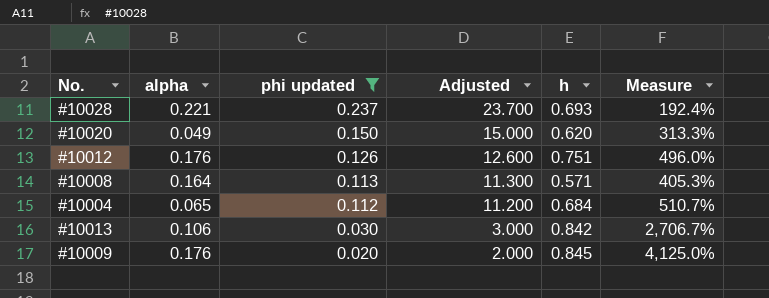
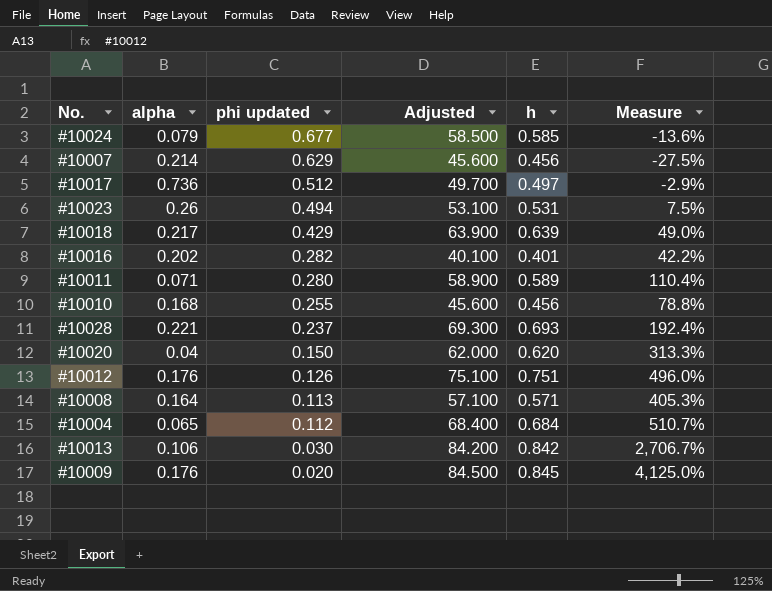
filter: phi updated <= 0.237 -> none
column Adjusted | formula: [phi updated] * 100 -> [h] * 100
#10020 | alpha: 0.049 -> 0.04

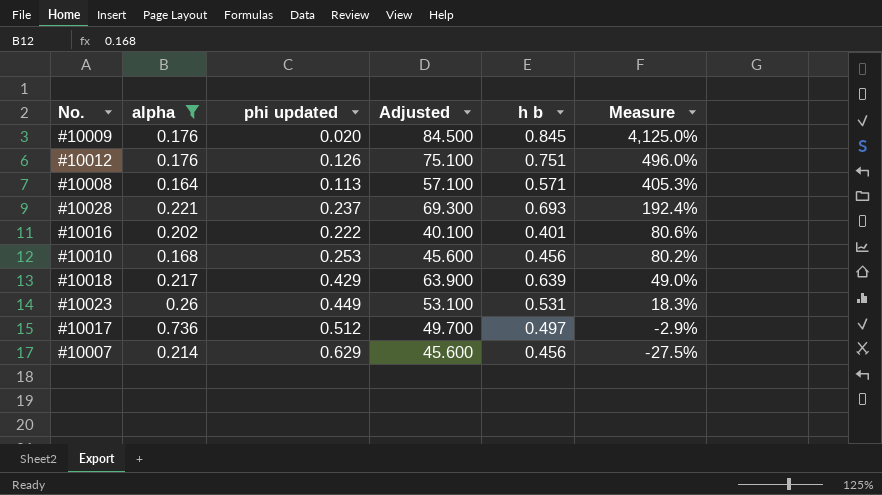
filter: none -> alpha >= 0.164
row order: phi updated descending -> Measure descending
column name: h -> h b
#10016 | phi updated: 0.282 -> 0.222
#10016 | Measure: 42.2% -> 80.6%
#10010 | phi updated: 0.255 -> 0.253
#10010 | Measure: 78.8% -> 80.2%
#10023 | phi updated: 0.494 -> 0.449
#10023 | Measure: 7.5% -> 18.3%

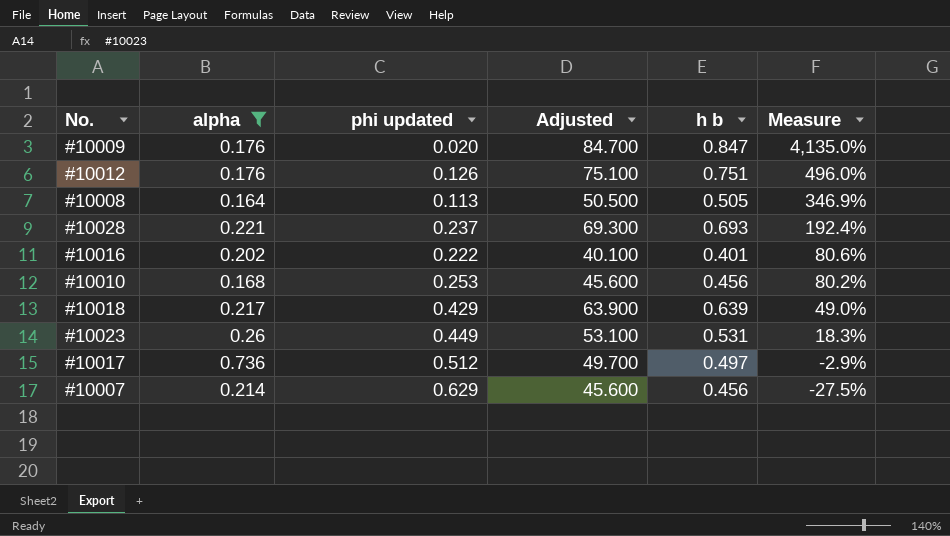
#10009 | Adjusted: 84.500 -> 84.700
#10009 | h b: 0.845 -> 0.847
#10009 | Measure: 4,125.0% -> 4,135.0%
#10008 | Adjusted: 57.100 -> 50.500
#10008 | h b: 0.571 -> 0.505
#10008 | Measure: 405.3% -> 346.9%

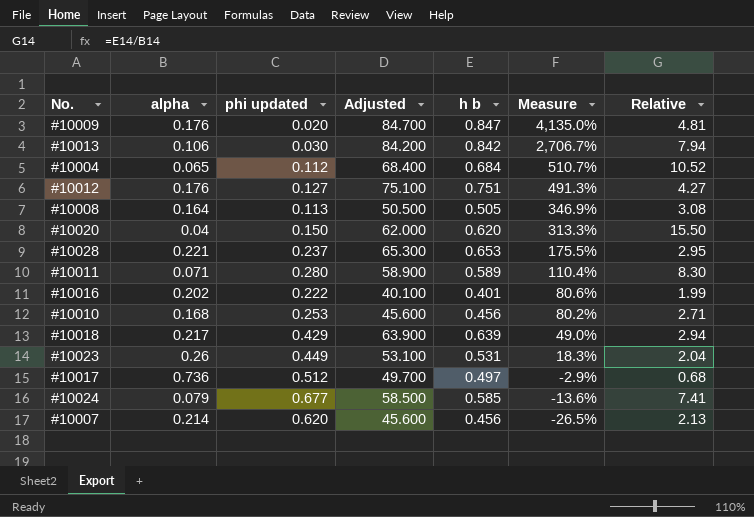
filter: alpha >= 0.164 -> none
column Relative | formula: none -> [h b] / [alpha]
#10012 | phi updated: 0.126 -> 0.127
#10012 | Measure: 496.0% -> 491.3%
#10028 | Adjusted: 69.300 -> 65.300
#10028 | h b: 0.693 -> 0.653
#10028 | Measure: 192.4% -> 175.5%
#10007 | phi updated: 0.629 -> 0.620
#10007 | Measure: -27.5% -> -26.5%

